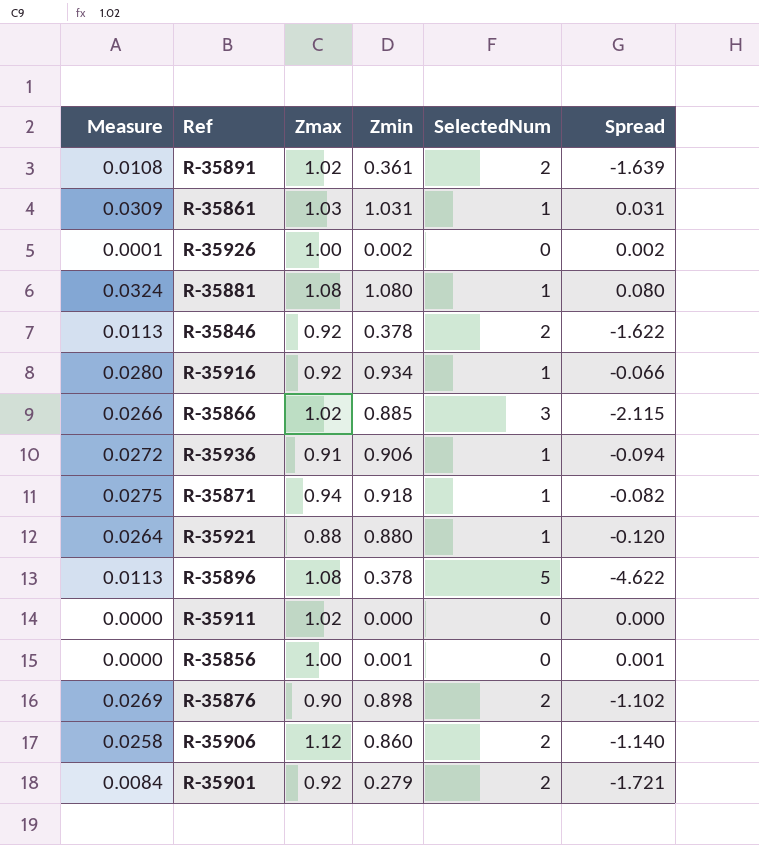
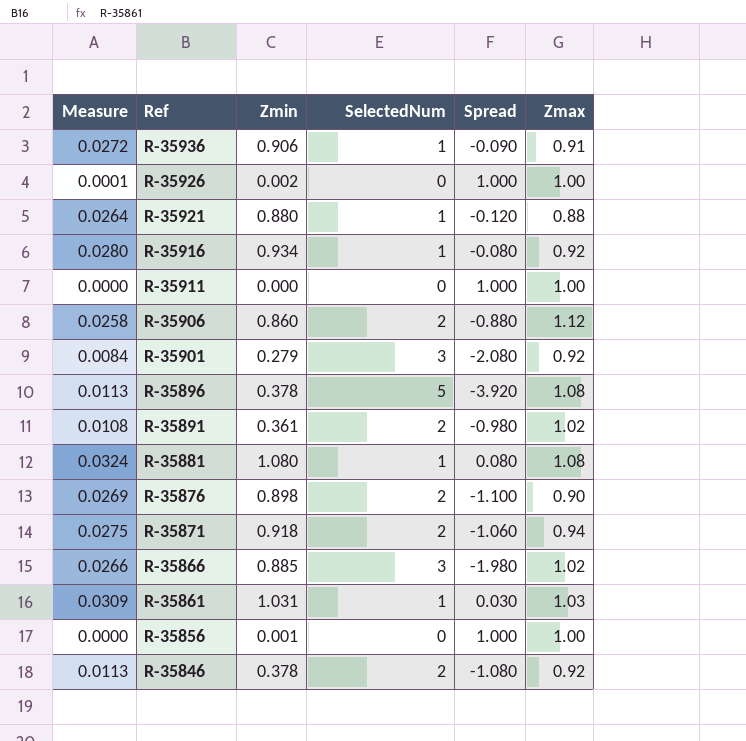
row order: none -> Ref descending
column Spread | formula: [Zmin] - [SelectedNum] -> [Zmax] - [SelectedNum]
column Zmax | position: 3 -> 6
R-35911 | Zmax: 1.02 -> 1.00
R-35901 | SelectedNum: 2 -> 3
R-35871 | SelectedNum: 1 -> 2

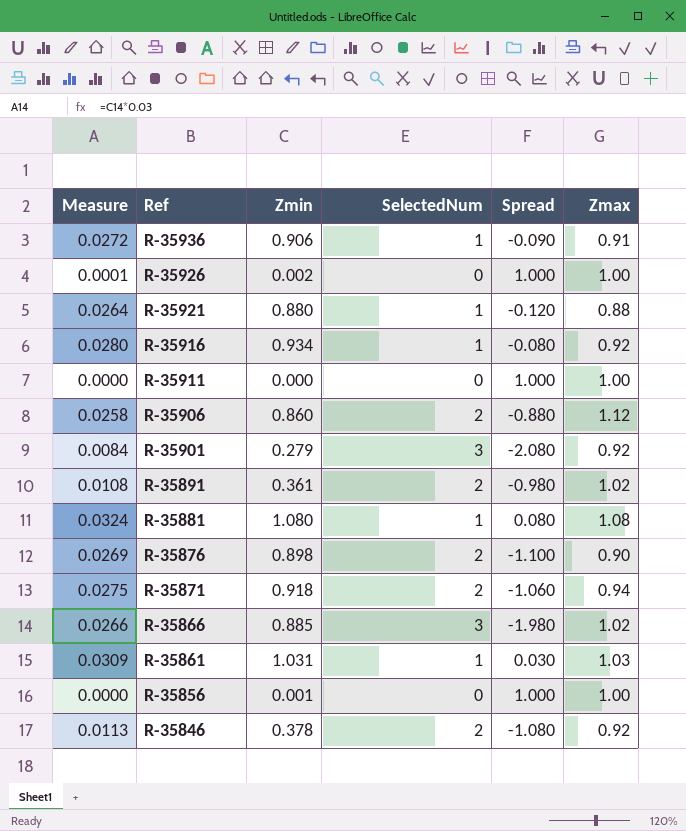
row R-35896: 0.0113 | 0.378 | 5 | -3.920 | 1.08 -> none

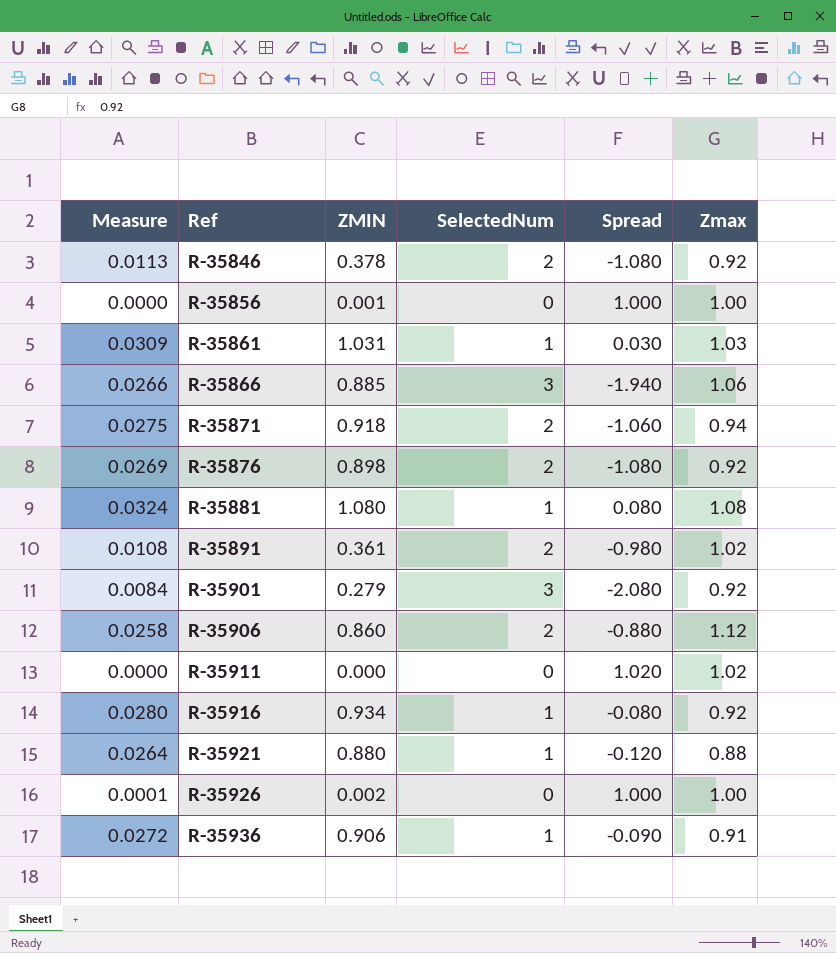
row order: Ref descending -> Ref ascending
column name: Zmin -> ZMIN
R-35866 | Spread: -1.980 -> -1.940
R-35866 | Zmax: 1.02 -> 1.06
R-35876 | Spread: -1.100 -> -1.080
R-35876 | Zmax: 0.90 -> 0.92
R-35911 | Spread: 1.000 -> 1.020
R-35911 | Zmax: 1.00 -> 1.02

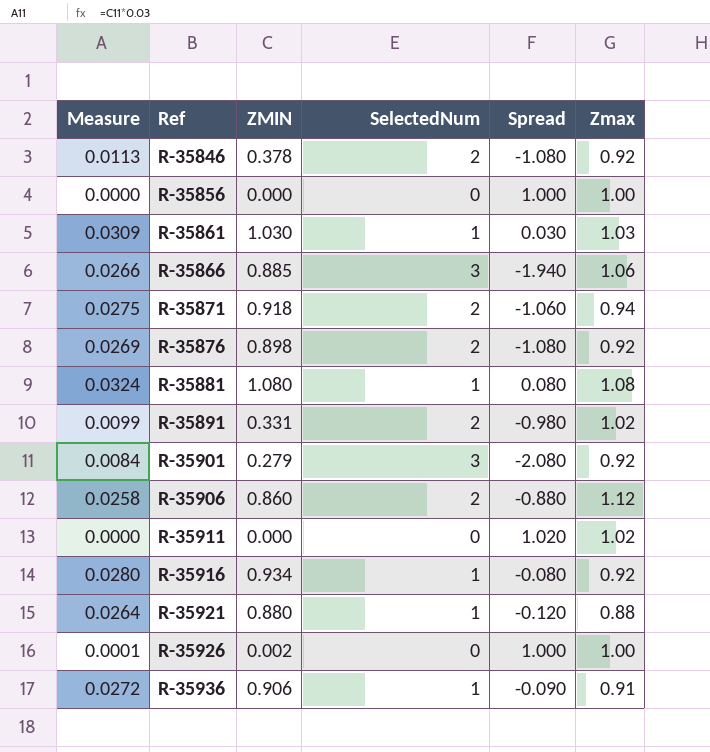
R-35856 | ZMIN: 0.001 -> 0.000
R-35861 | ZMIN: 1.031 -> 1.030
R-35891 | Measure: 0.0108 -> 0.0099
R-35891 | ZMIN: 0.361 -> 0.331

